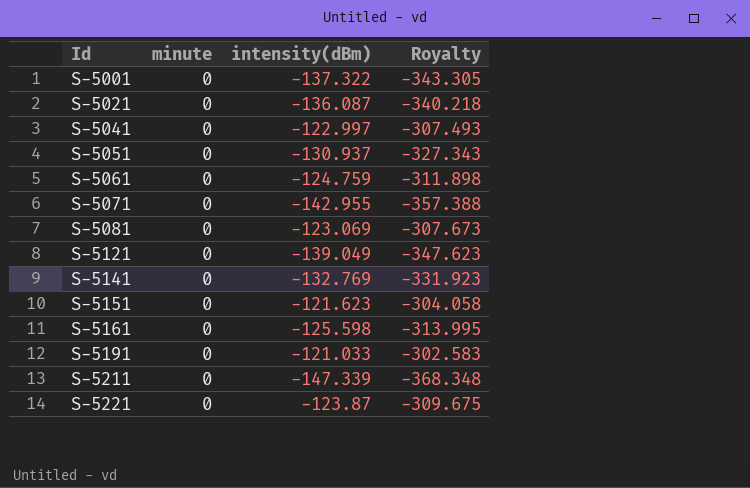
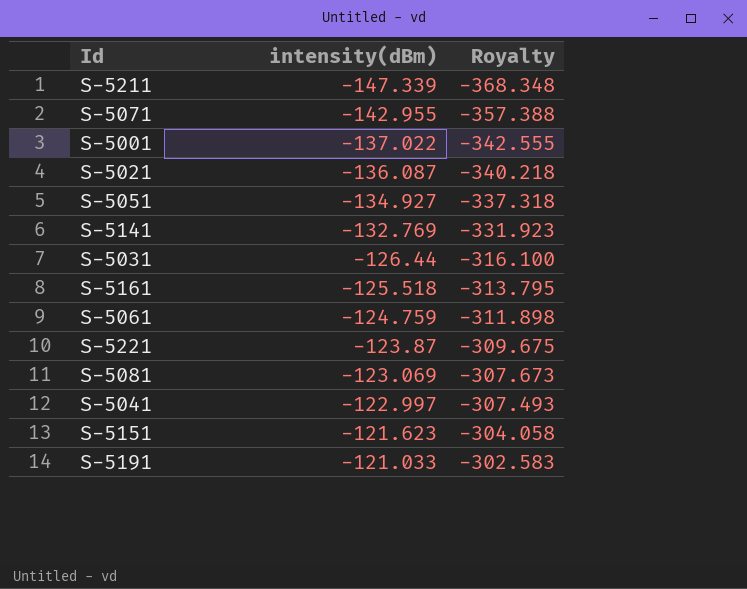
row order: Id ascending -> intensity(dBm) ascending
column minute | position: 2 -> none
row S-5121: 0 | -139.049 | -347.623 -> none
S-5001 | intensity(dBm): -137.322 -> -137.022
S-5001 | Royalty: -343.305 -> -342.555
S-5051 | intensity(dBm): -130.937 -> -134.927
S-5051 | Royalty: -327.343 -> -337.318
row S-5031: none -> -126.44 | -316.100
S-5161 | intensity(dBm): -125.598 -> -125.518
S-5161 | Royalty: -313.995 -> -313.795

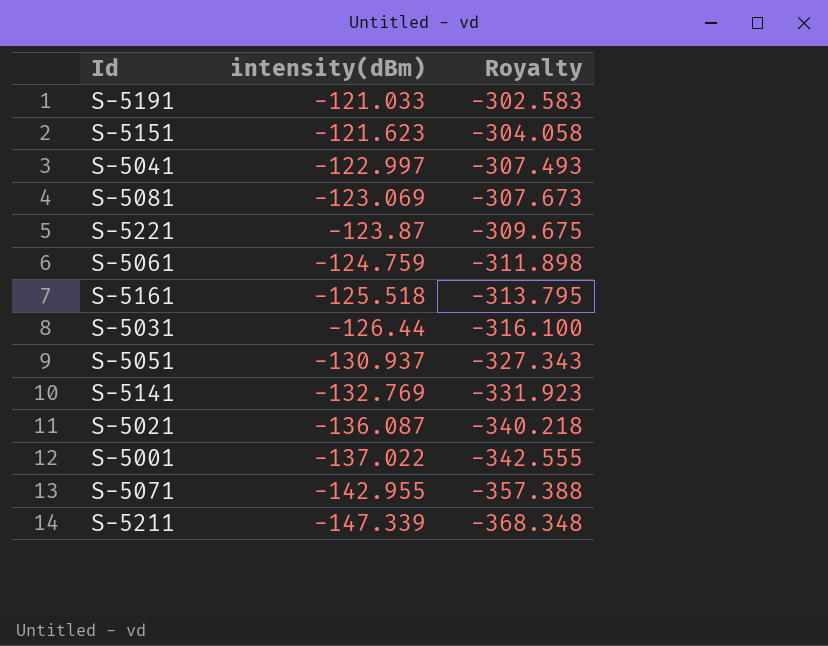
row order: intensity(dBm) ascending -> intensity(dBm) descending
S-5051 | intensity(dBm): -134.927 -> -130.937
S-5051 | Royalty: -337.318 -> -327.343

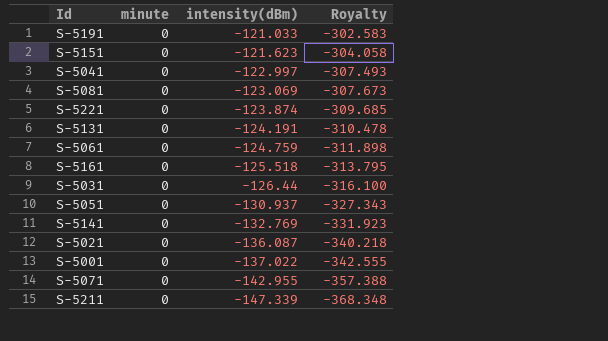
column minute | position: none -> 2
S-5221 | intensity(dBm): -123.87 -> -123.874
S-5221 | Royalty: -309.675 -> -309.685
row S-5131: none -> 0 | -124.191 | -310.478

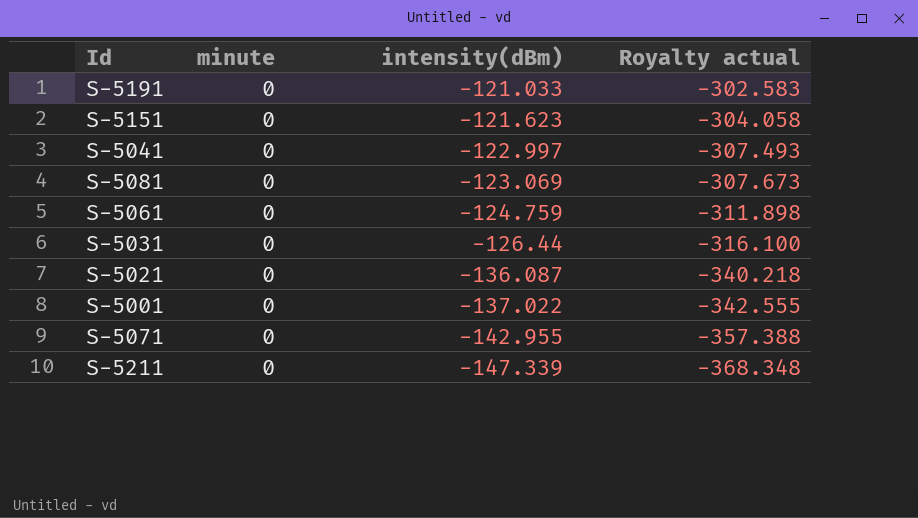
column name: Royalty -> Royalty actual
row S-5221: 0 | -123.874 | -309.685 -> none
row S-5131: 0 | -124.191 | -310.478 -> none
row S-5161: 0 | -125.518 | -313.795 -> none
row S-5051: 0 | -130.937 | -327.343 -> none
row S-5141: 0 | -132.769 | -331.923 -> none

